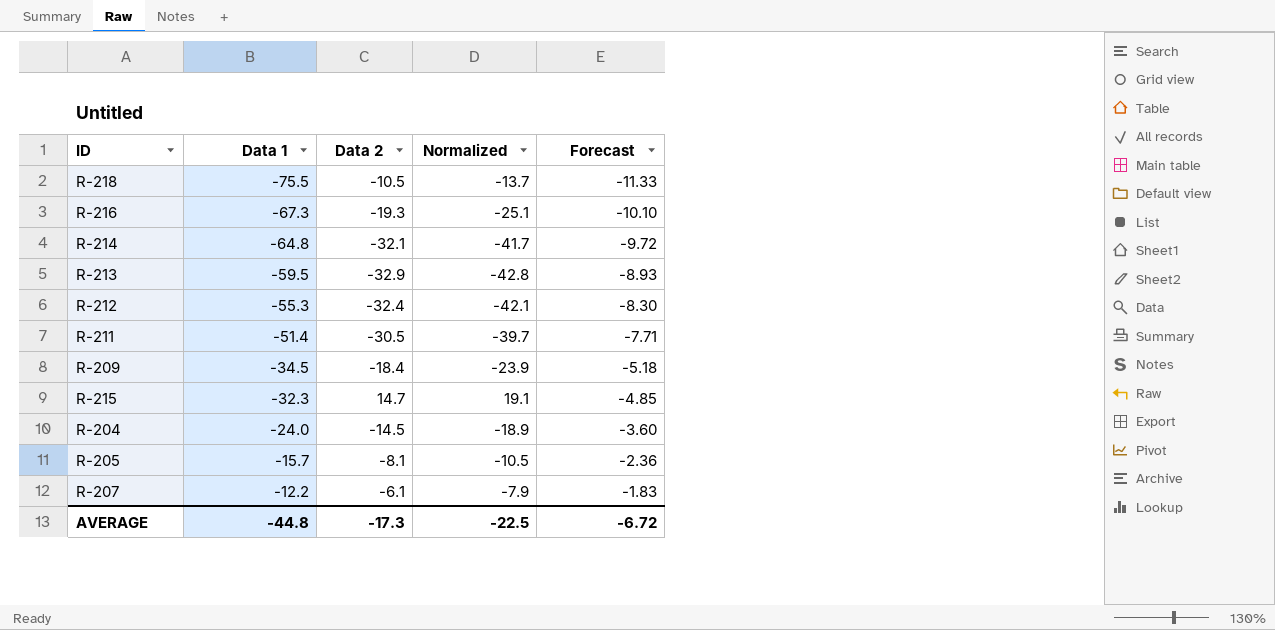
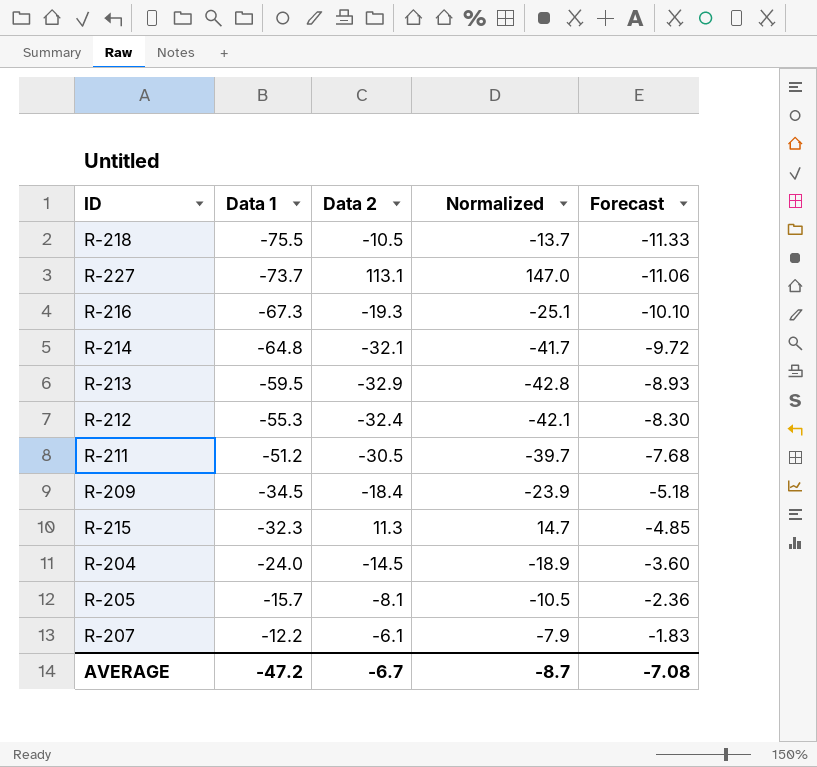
row R-227: none -> -73.7 | 113.1 | 147.0 | -11.06
R-211 | Data 1: -51.4 -> -51.2
R-211 | Forecast: -7.71 -> -7.68
R-215 | Data 2: 14.7 -> 11.3
R-215 | Normalized: 19.1 -> 14.7
AVERAGE | Data 1: -44.8 -> -47.2
AVERAGE | Data 2: -17.3 -> -6.7
AVERAGE | Normalized: -22.5 -> -8.7
AVERAGE | Forecast: -6.72 -> -7.08

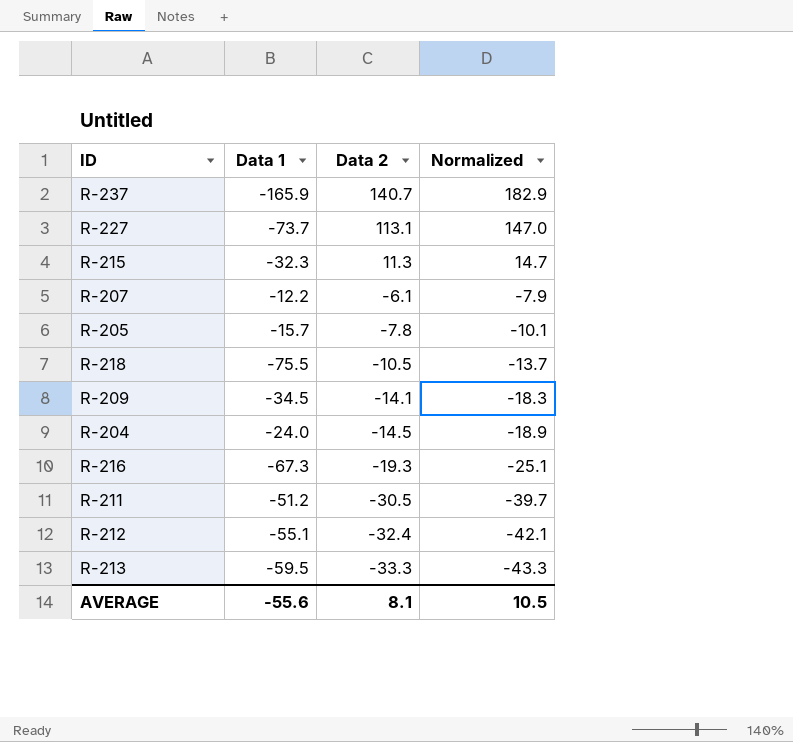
row order: Data 1 ascending -> Data 2 descending
column Forecast | formula: [Data 1] * 0.15 -> none
row R-214: -64.8 | -32.1 | -41.7 | -9.72 -> none
row R-237: none -> -165.9 | 140.7 | 182.9
R-205 | Data 2: -8.1 -> -7.8
R-205 | Normalized: -10.5 -> -10.1
R-209 | Data 2: -18.4 -> -14.1
R-209 | Normalized: -23.9 -> -18.3
R-212 | Data 1: -55.3 -> -55.1
R-213 | Data 2: -32.9 -> -33.3
R-213 | Normalized: -42.8 -> -43.3
AVERAGE | Data 1: -47.2 -> -55.6
AVERAGE | Data 2: -6.7 -> 8.1
AVERAGE | Normalized: -8.7 -> 10.5

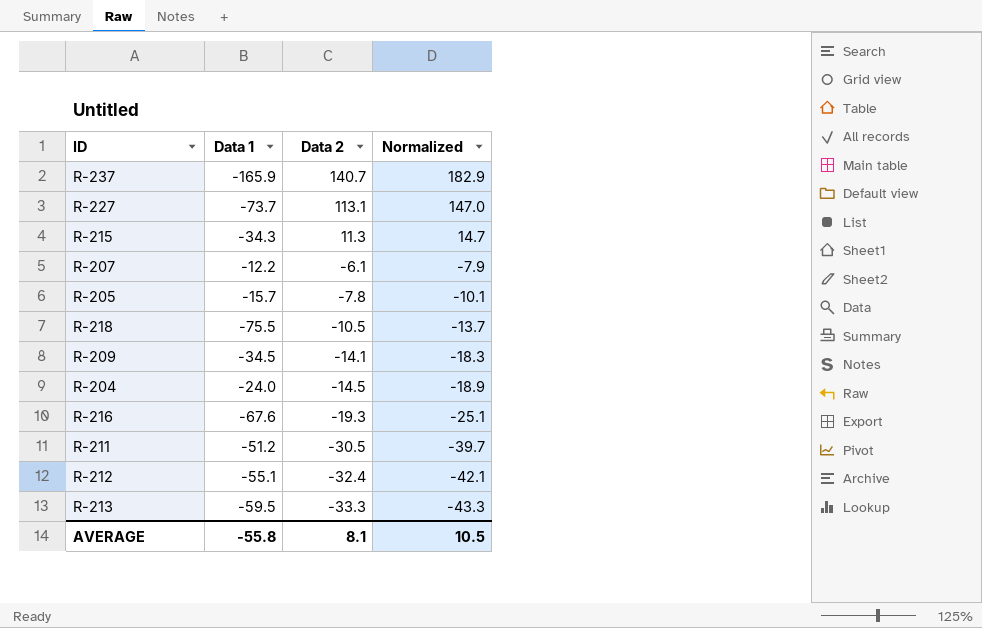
R-215 | Data 1: -32.3 -> -34.3
R-216 | Data 1: -67.3 -> -67.6
AVERAGE | Data 1: -55.6 -> -55.8

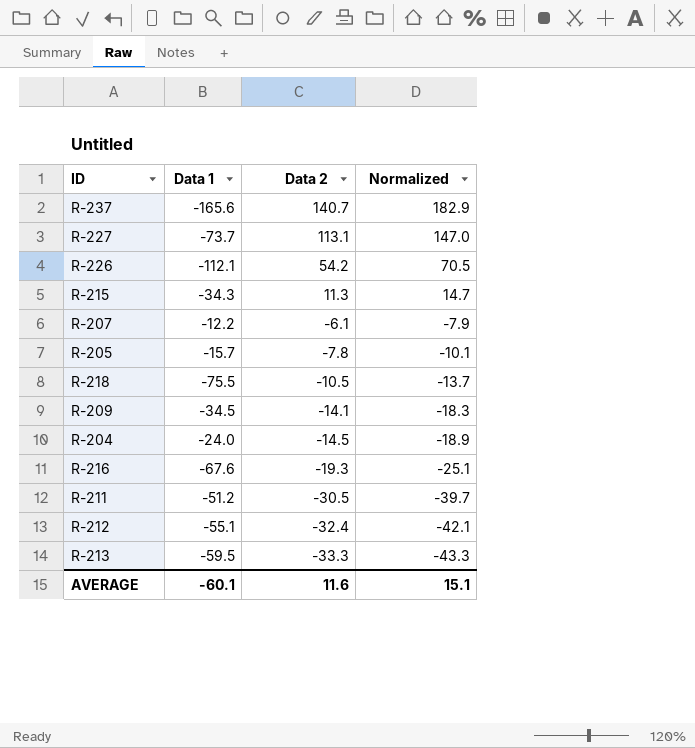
R-237 | Data 1: -165.9 -> -165.6
row R-226: none -> -112.1 | 54.2 | 70.5
AVERAGE | Data 1: -55.8 -> -60.1
AVERAGE | Data 2: 8.1 -> 11.6
AVERAGE | Normalized: 10.5 -> 15.1

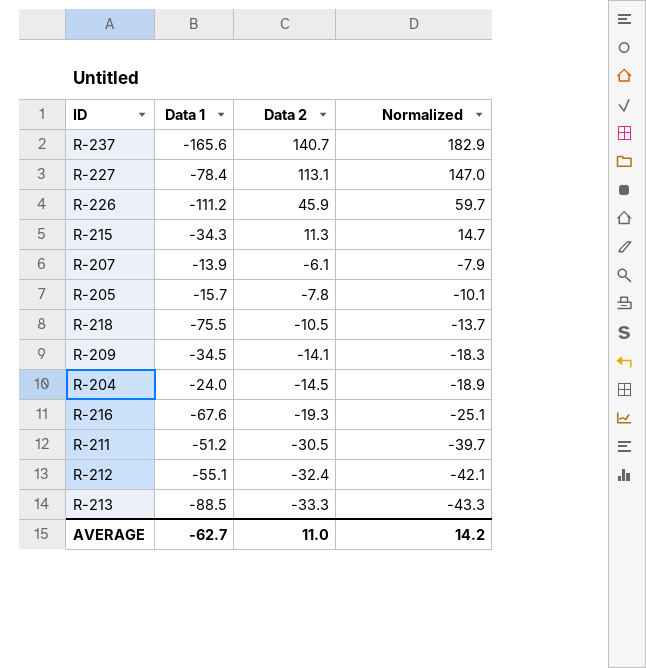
R-227 | Data 1: -73.7 -> -78.4
R-226 | Data 1: -112.1 -> -111.2
R-226 | Data 2: 54.2 -> 45.9
R-226 | Normalized: 70.5 -> 59.7
R-207 | Data 1: -12.2 -> -13.9
R-213 | Data 1: -59.5 -> -88.5
AVERAGE | Data 1: -60.1 -> -62.7
AVERAGE | Data 2: 11.6 -> 11.0
AVERAGE | Normalized: 15.1 -> 14.2

